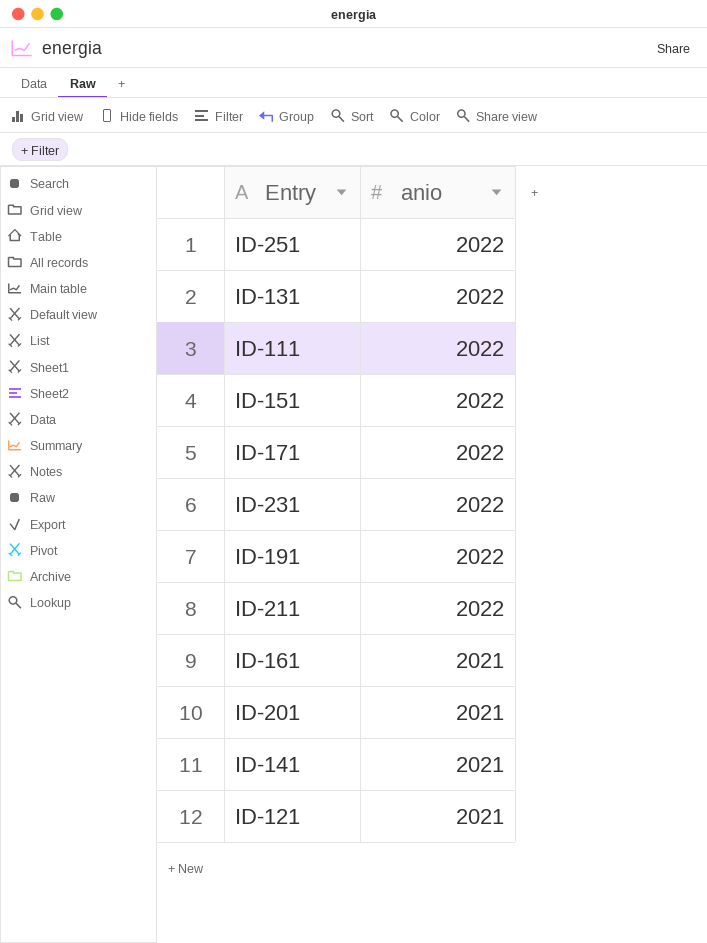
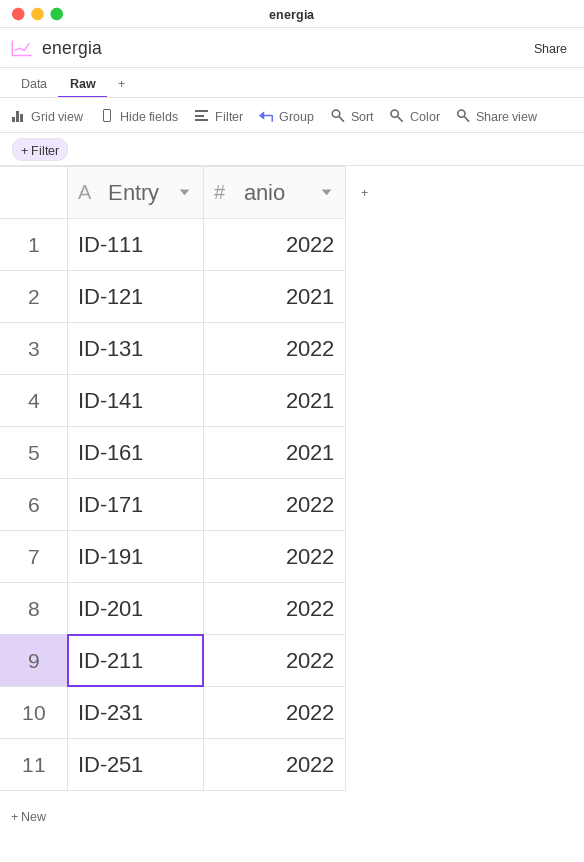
row order: anio descending -> Entry ascending
row ID-151: 2022 -> none
ID-201 | anio: 2021 -> 2022

